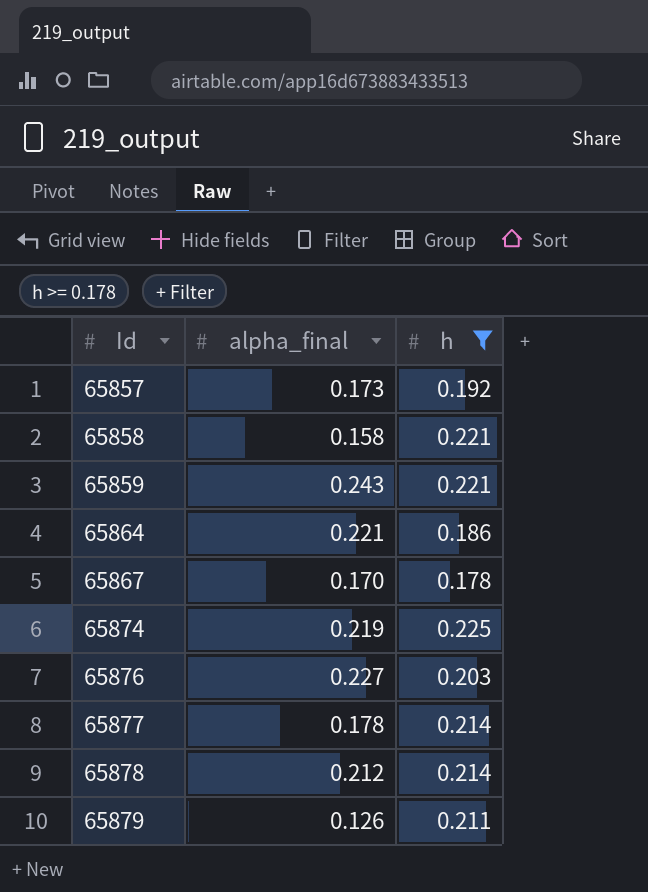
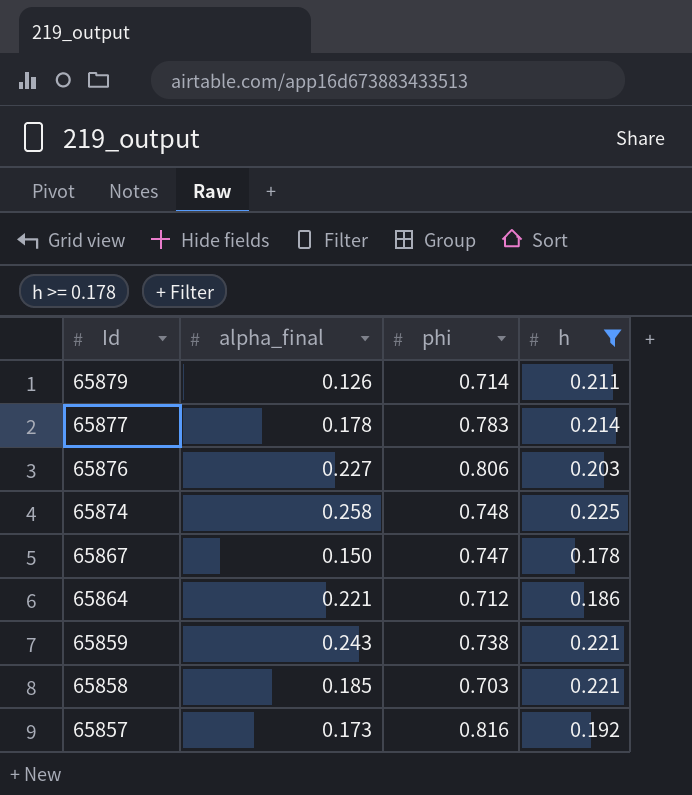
row order: Id ascending -> Id descending
column phi | position: none -> 3
row 65878: 0.212 | 0.214 -> none
65874 | alpha_final: 0.219 -> 0.258
65867 | alpha_final: 0.170 -> 0.150
65858 | alpha_final: 0.158 -> 0.185

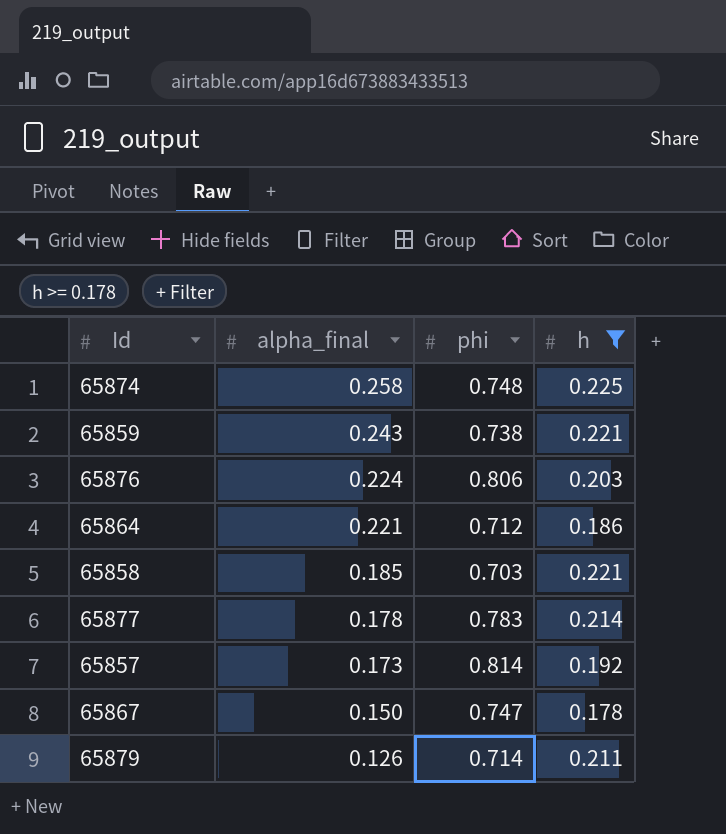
row order: Id descending -> alpha_final descending
65876 | alpha_final: 0.227 -> 0.224
65857 | phi: 0.816 -> 0.814

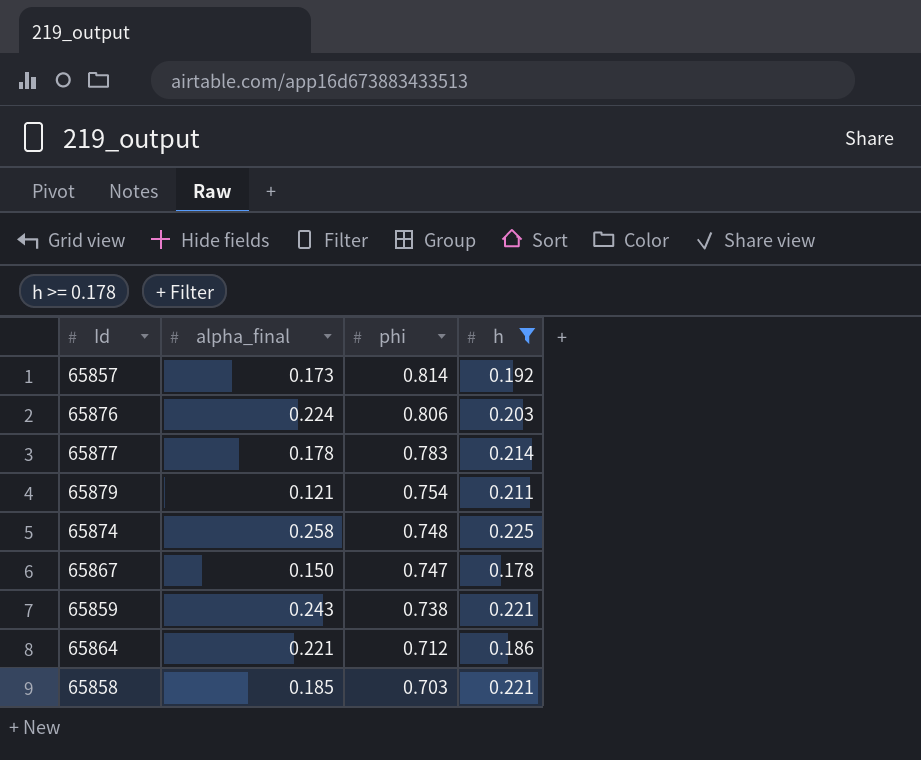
row order: alpha_final descending -> phi descending
65879 | alpha_final: 0.126 -> 0.121
65879 | phi: 0.714 -> 0.754

